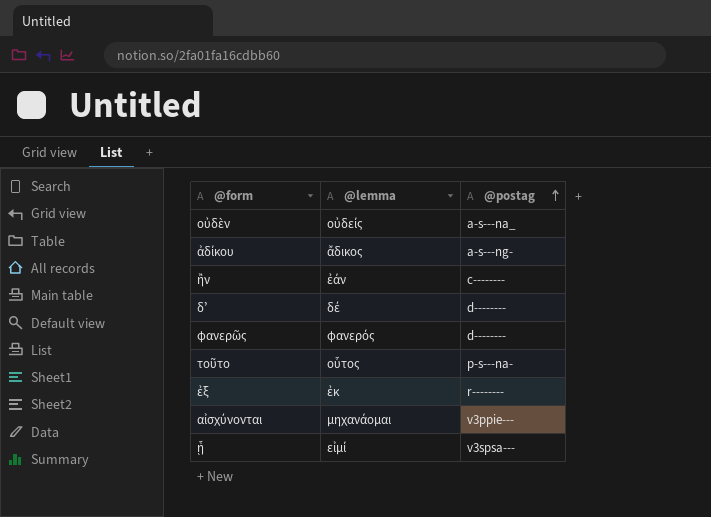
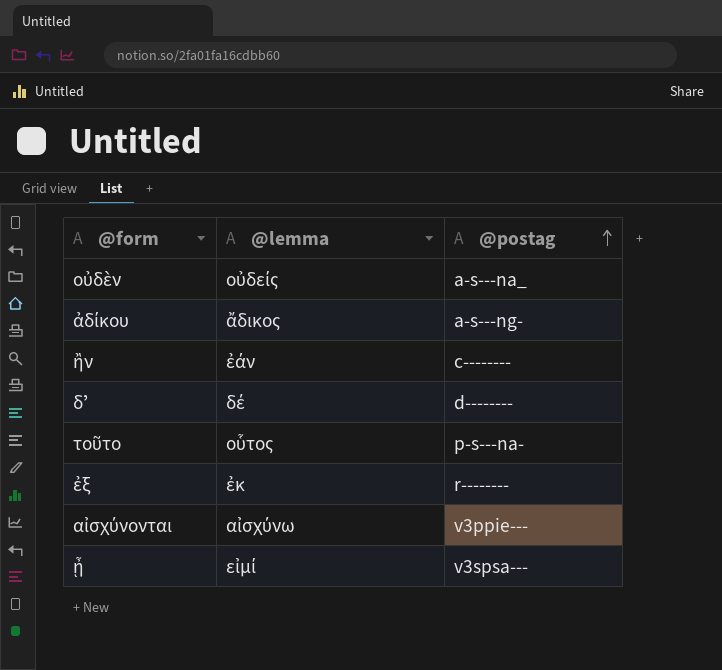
row φανερῶς: φανερός | d-------- -> none
αἰσχύνονται | @lemma: μηχανάομαι -> αἰσχύνω

